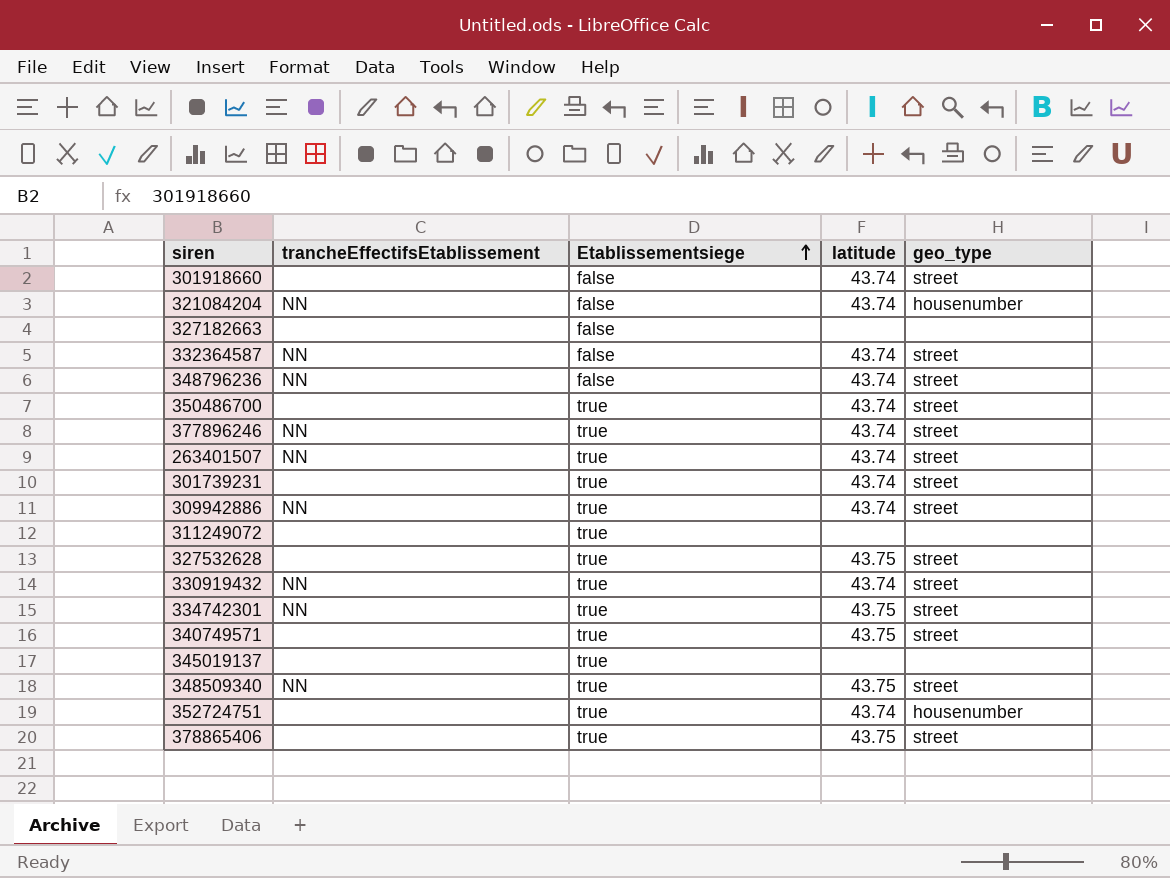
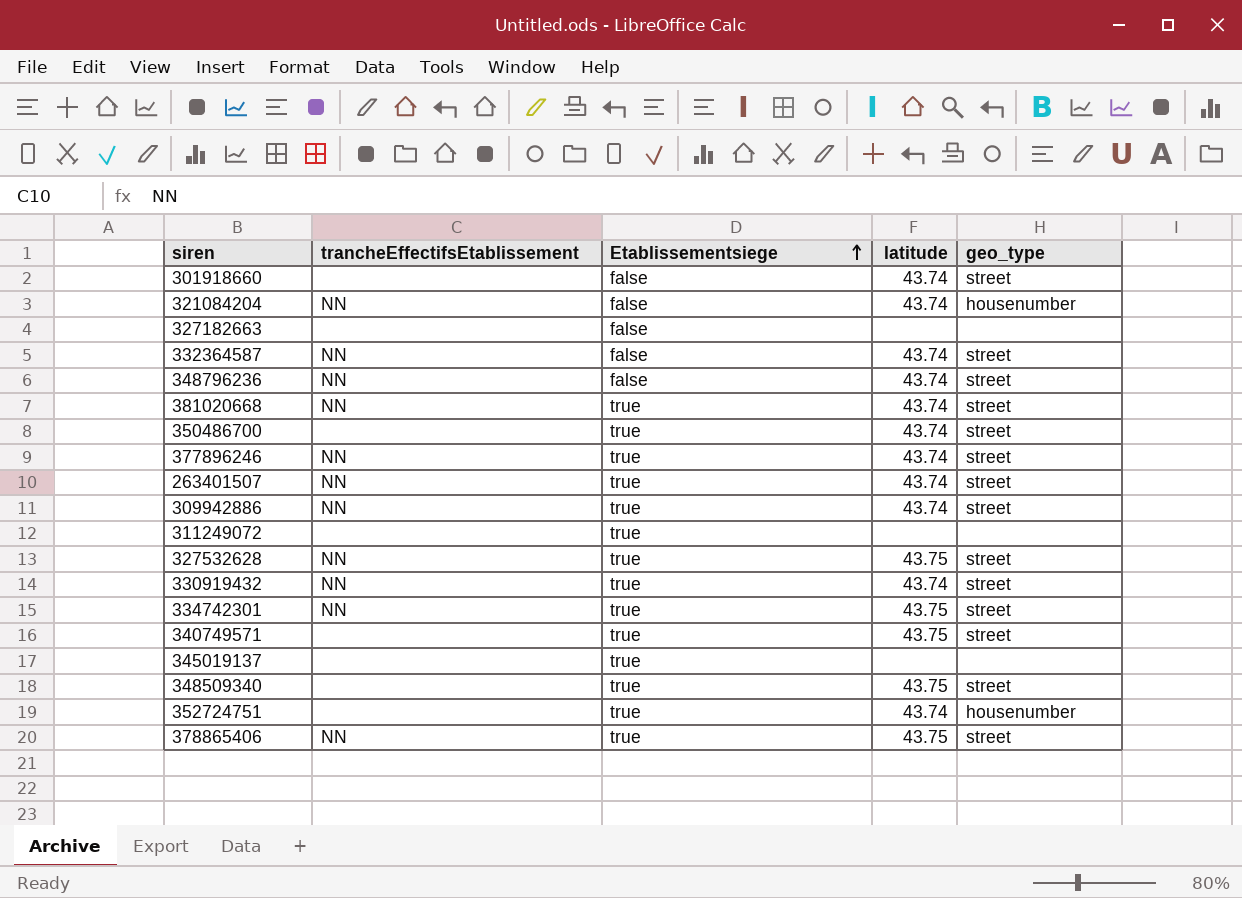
row 301739231: none | true | 43.74 | street -> none
row 381020668: none -> NN | true | 43.74 | street
327532628 | trancheEffectifsEtablissement: none -> NN
348509340 | trancheEffectifsEtablissement: NN -> none
378865406 | trancheEffectifsEtablissement: none -> NN

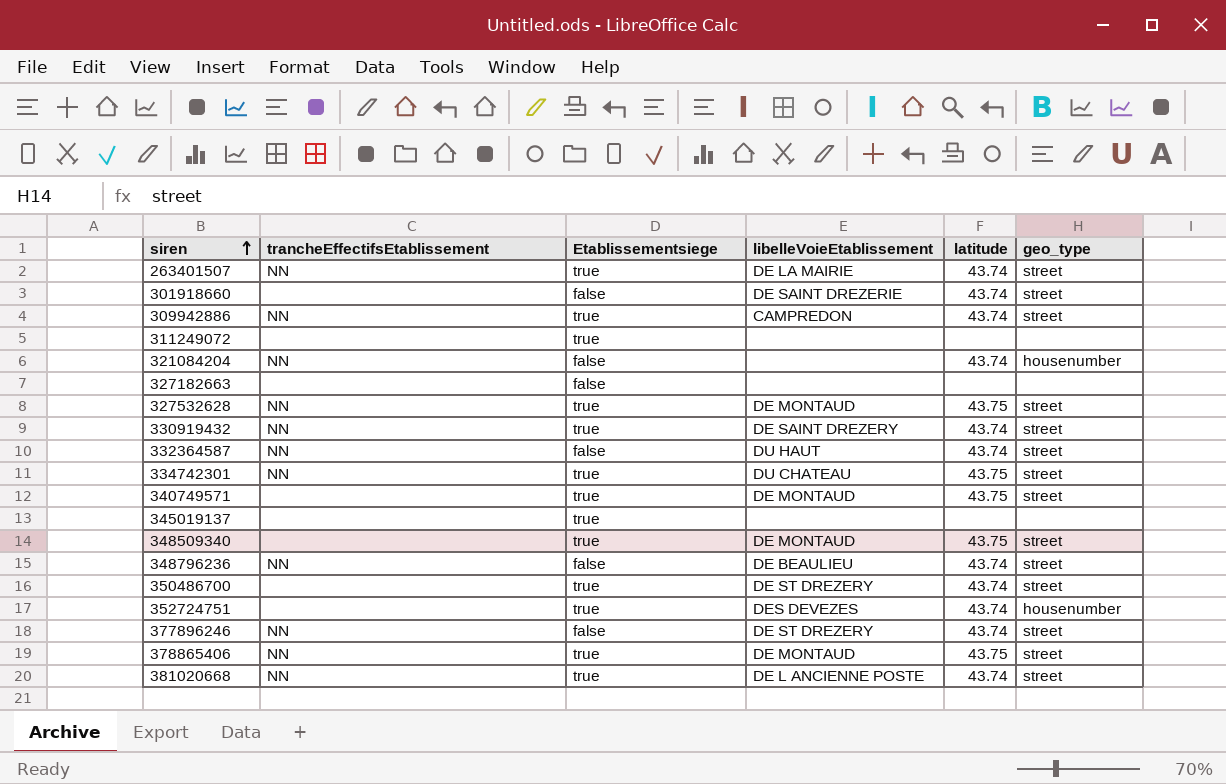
row order: Etablissementsiege ascending -> siren ascending
column libelleVoieEtablissement | position: none -> 4
377896246 | Etablissementsiege: true -> false

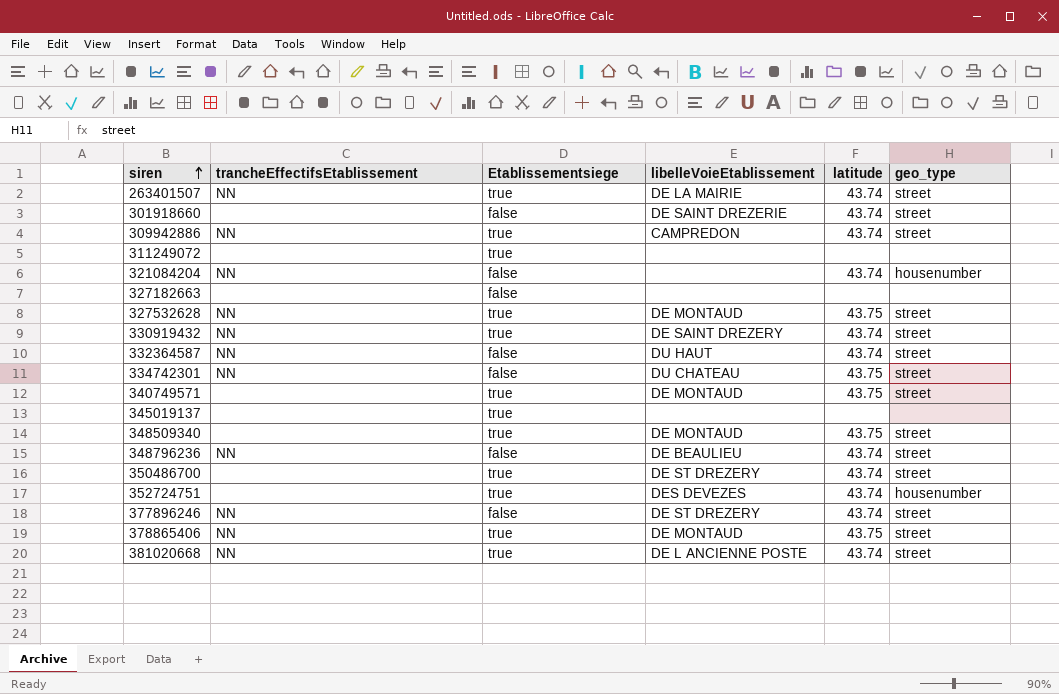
334742301 | Etablissementsiege: true -> false

